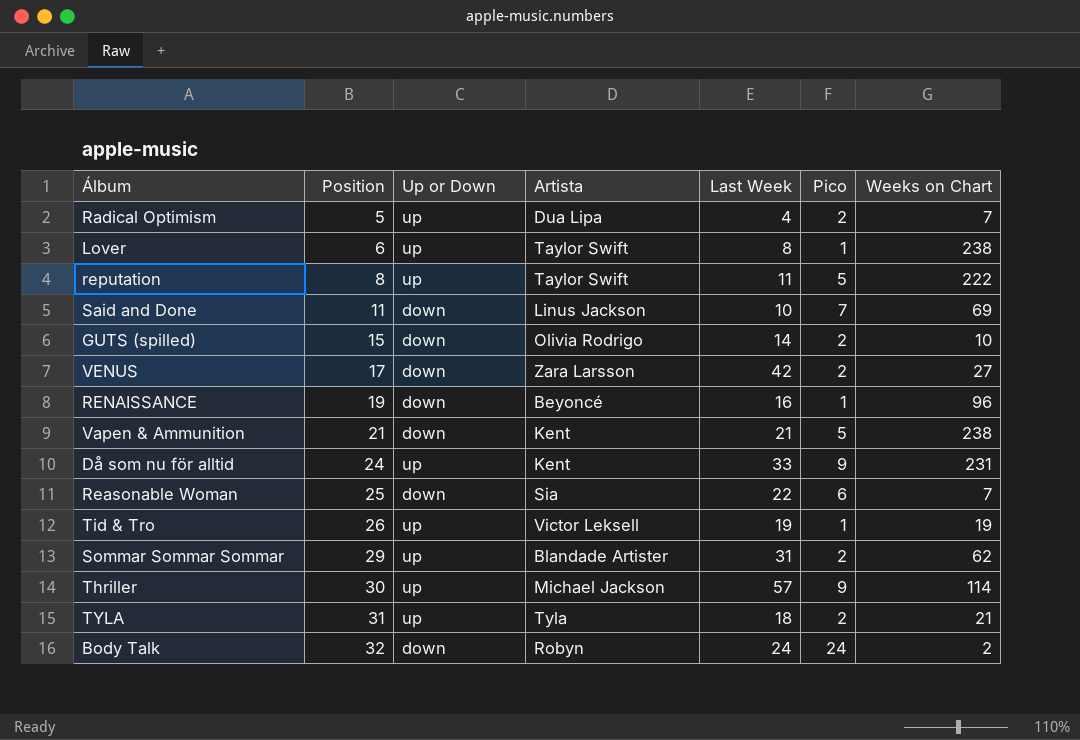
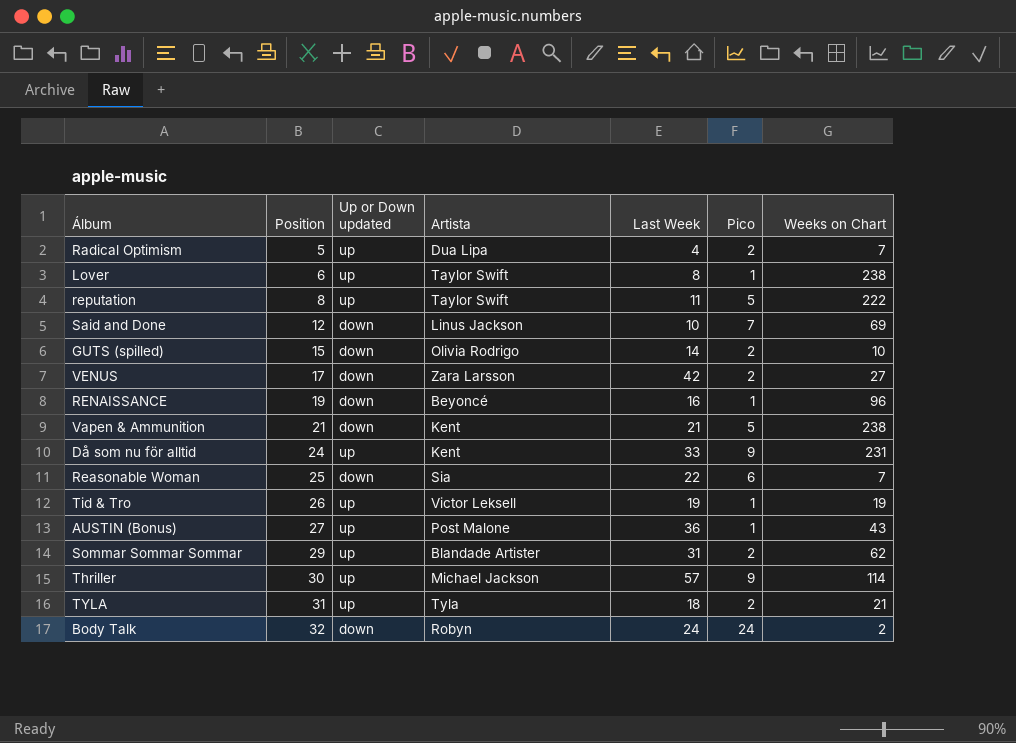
column name: Up or Down -> Up or Down updated
Said and Done | Position: 11 -> 12
row AUSTIN (Bonus): none -> 27 | up | Post Malone | 36 | 1 | 43

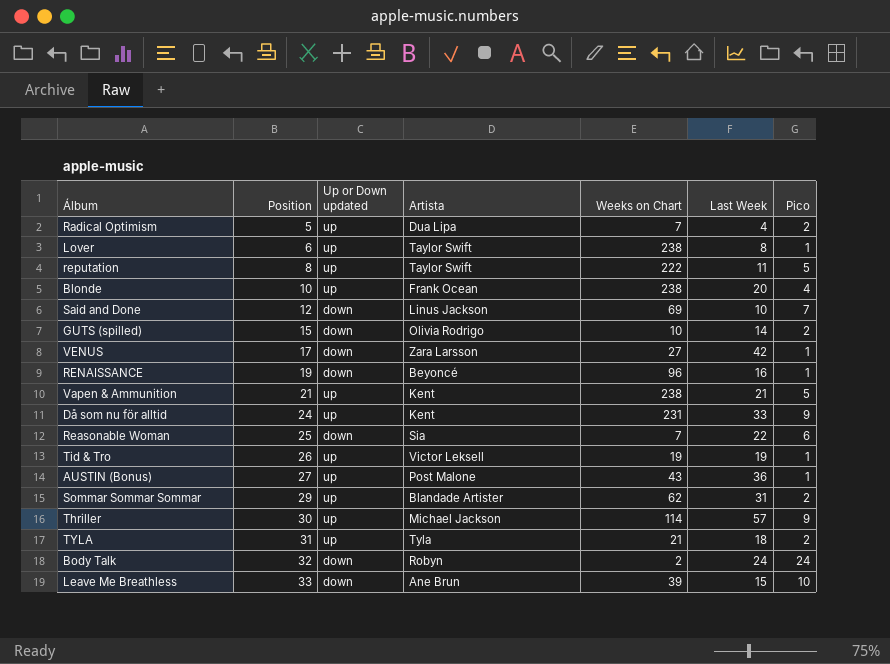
column Weeks on Chart | position: 7 -> 5
row Blonde: none -> 10 | up | Frank Ocean | 238 | 20 | 4
VENUS | Pico: 2 -> 1
Vapen & Ammunition | Up or Down updated: down -> up
row Leave Me Breathless: none -> 33 | down | Ane Brun | 39 | 15 | 10

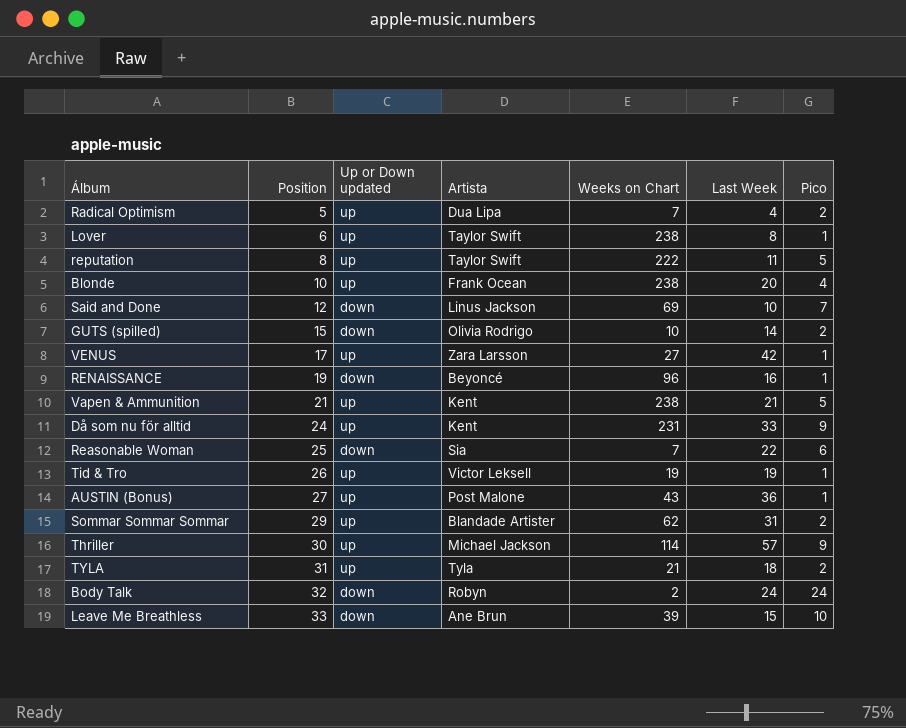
VENUS | Up or Down updated: down -> up

